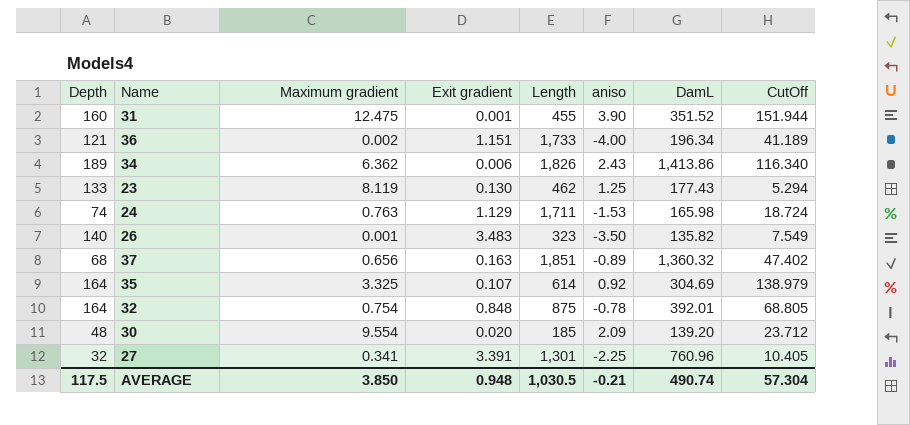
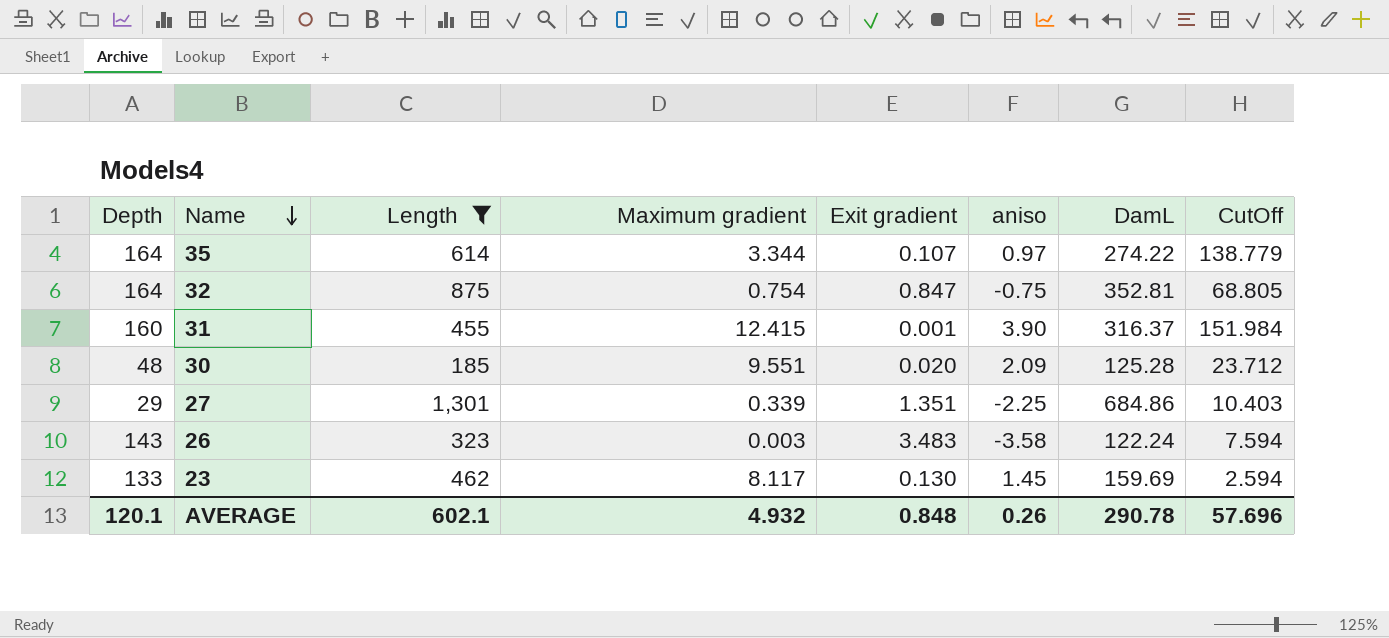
filter: none -> Length <= 1,301
row order: none -> Name descending
column Length | position: 5 -> 3
35 | Maximum gradient: 3.325 -> 3.344
35 | aniso: 0.92 -> 0.97
35 | DamL: 304.69 -> 274.22
35 | CutOff: 138.979 -> 138.779
32 | Exit gradient: 0.848 -> 0.847
32 | aniso: -0.78 -> -0.75
32 | DamL: 392.01 -> 352.81
31 | Maximum gradient: 12.475 -> 12.415
31 | DamL: 351.52 -> 316.37
31 | CutOff: 151.944 -> 151.984
30 | Maximum gradient: 9.554 -> 9.551
30 | DamL: 139.20 -> 125.28
27 | Depth: 32 -> 29
27 | Maximum gradient: 0.341 -> 0.339
27 | Exit gradient: 3.391 -> 1.351
27 | DamL: 760.96 -> 684.86
27 | CutOff: 10.405 -> 10.403
26 | Depth: 140 -> 143
26 | Maximum gradient: 0.001 -> 0.003
26 | aniso: -3.50 -> -3.58
26 | DamL: 135.82 -> 122.24
26 | CutOff: 7.549 -> 7.594
23 | Maximum gradient: 8.119 -> 8.117
23 | aniso: 1.25 -> 1.45
23 | DamL: 177.43 -> 159.69
23 | CutOff: 5.294 -> 2.594
AVERAGE | Depth: 117.5 -> 120.1
AVERAGE | Length: 1,030.5 -> 602.1
AVERAGE | Maximum gradient: 3.850 -> 4.932
AVERAGE | Exit gradient: 0.948 -> 0.848
AVERAGE | aniso: -0.21 -> 0.26
AVERAGE | DamL: 490.74 -> 290.78
AVERAGE | CutOff: 57.304 -> 57.696

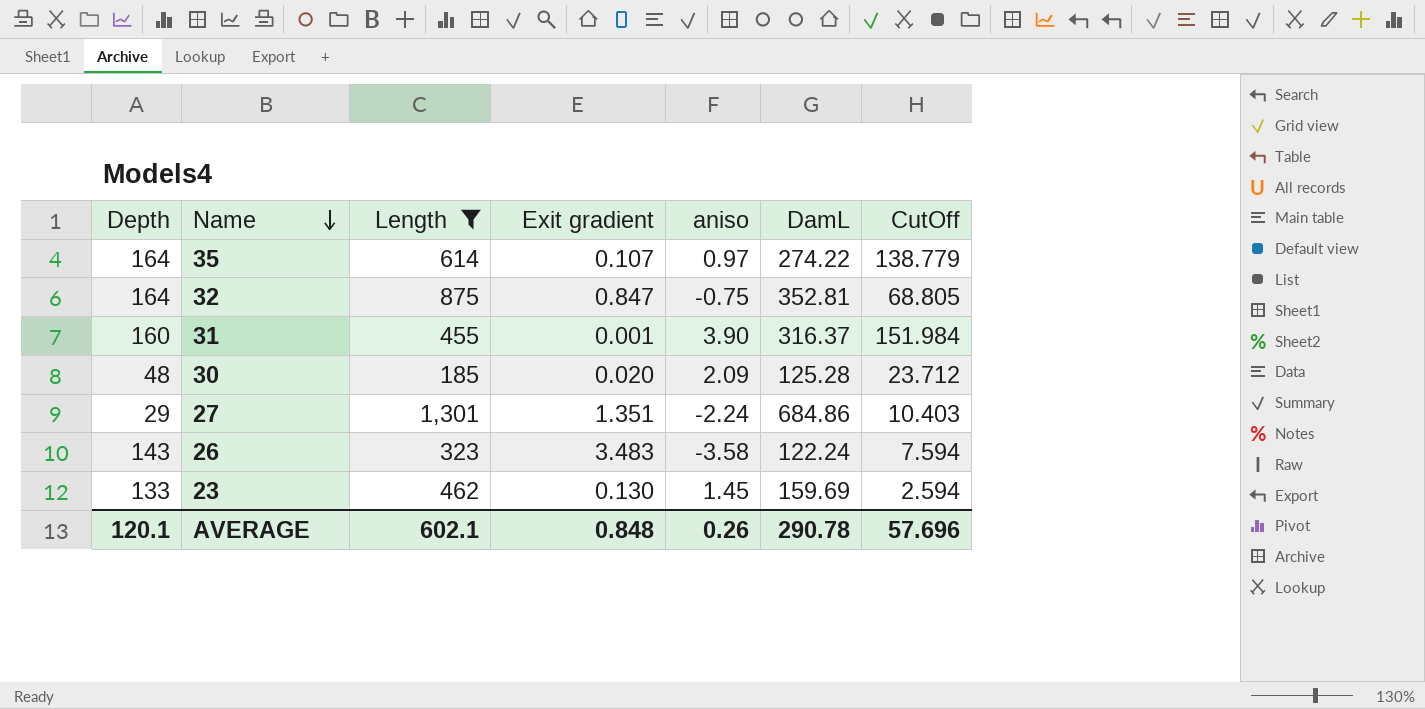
column Maximum gradient | position: 4 -> none
27 | aniso: -2.25 -> -2.24

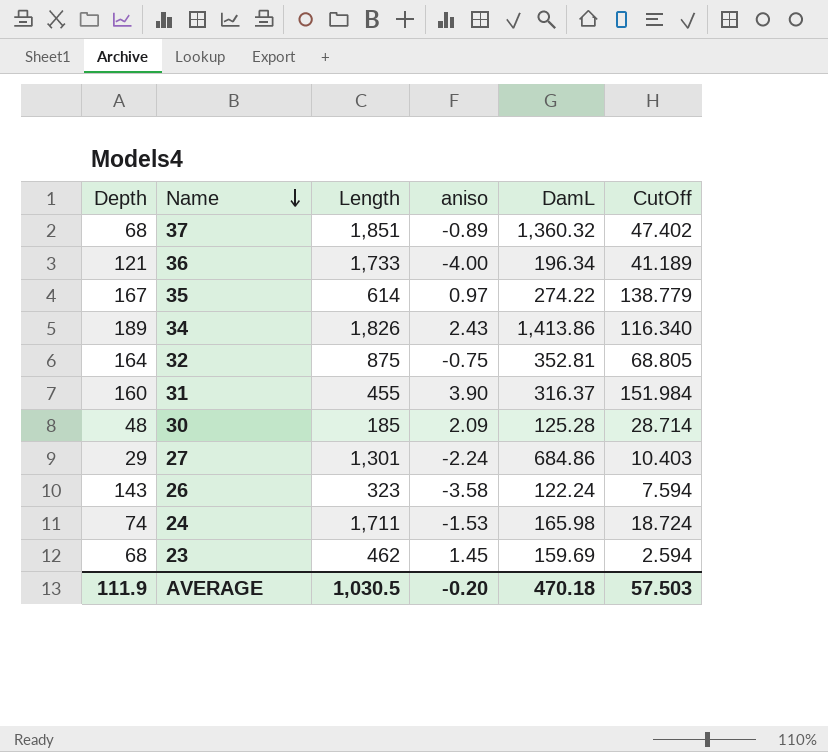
filter: Length <= 1,301 -> none
column Exit gradient | position: 4 -> none
35 | Depth: 164 -> 167
30 | CutOff: 23.712 -> 28.714
23 | Depth: 133 -> 68
AVERAGE | Depth: 120.1 -> 111.9
AVERAGE | Length: 602.1 -> 1,030.5
AVERAGE | aniso: 0.26 -> -0.20
AVERAGE | DamL: 290.78 -> 470.18
AVERAGE | CutOff: 57.696 -> 57.503

